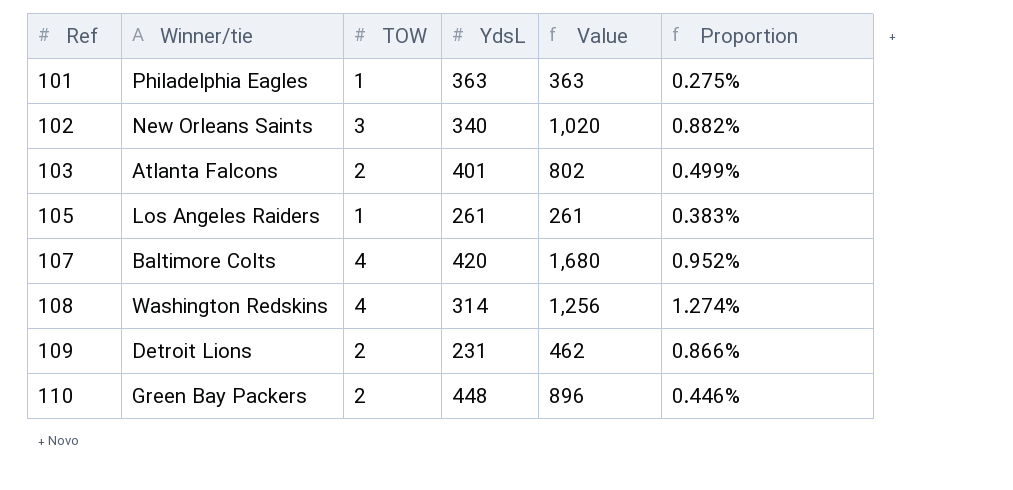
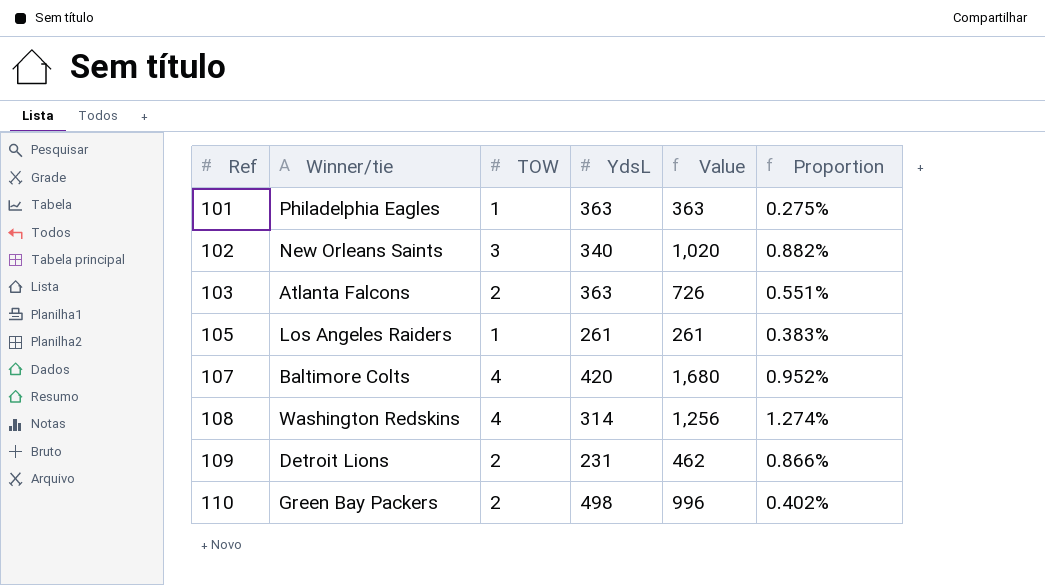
103 | YdsL: 401 -> 363
103 | Value: 802 -> 726
103 | Proportion: 0.499% -> 0.551%
110 | YdsL: 448 -> 498
110 | Value: 896 -> 996
110 | Proportion: 0.446% -> 0.402%

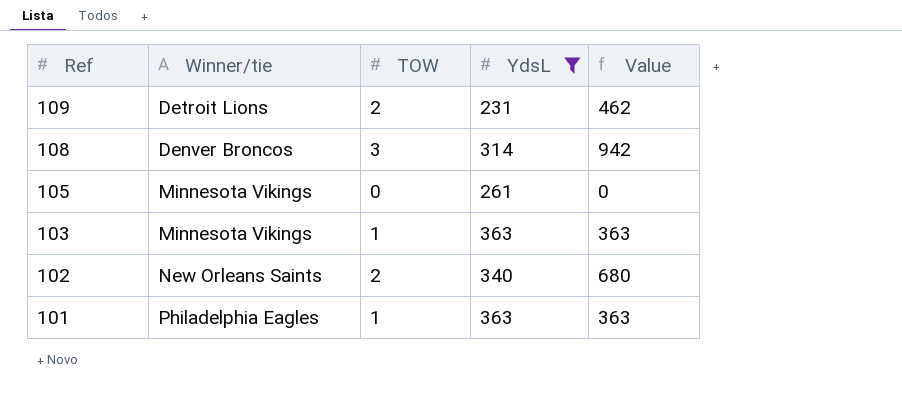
filter: none -> YdsL <= 363
row order: Ref ascending -> Ref descending
column Proportion | formula: [TOW] / [YdsL] -> none
108 | Winner/tie: Washington Redskins -> Denver Broncos
108 | TOW: 4 -> 3
108 | Value: 1,256 -> 942
105 | Winner/tie: Los Angeles Raiders -> Minnesota Vikings
105 | TOW: 1 -> 0
105 | Value: 261 -> 0
103 | Winner/tie: Atlanta Falcons -> Minnesota Vikings
103 | TOW: 2 -> 1
103 | Value: 726 -> 363
102 | TOW: 3 -> 2
102 | Value: 1,020 -> 680

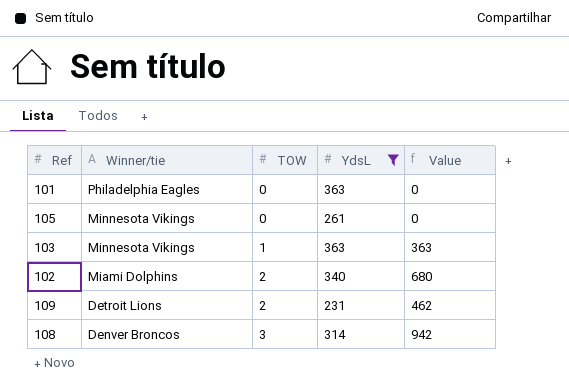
row order: Ref descending -> Winner/tie descending
101 | TOW: 1 -> 0
101 | Value: 363 -> 0
102 | Winner/tie: New Orleans Saints -> Miami Dolphins

